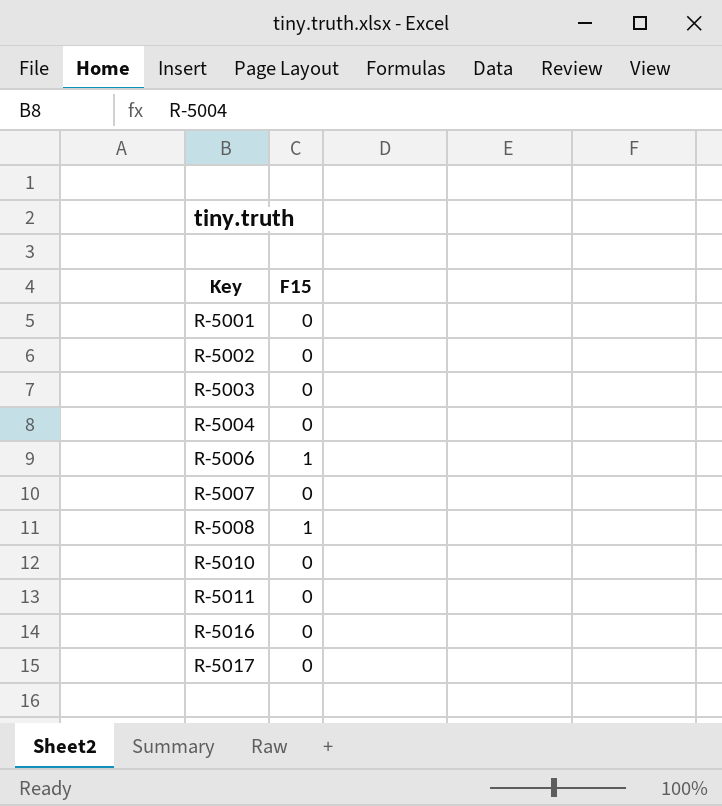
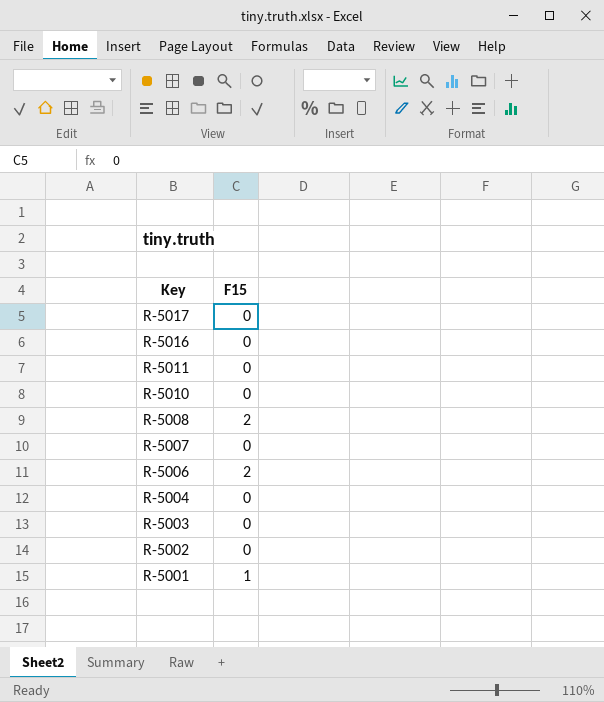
row order: Key ascending -> Key descending
R-5008 | F15: 1 -> 2
R-5006 | F15: 1 -> 2
R-5001 | F15: 0 -> 1

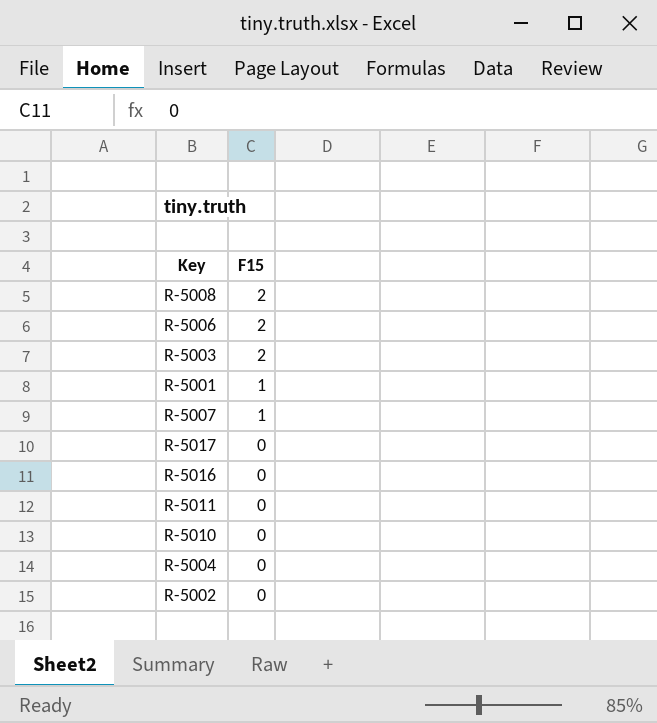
row order: Key descending -> F15 descending
R-5003 | F15: 0 -> 2
R-5007 | F15: 0 -> 1

